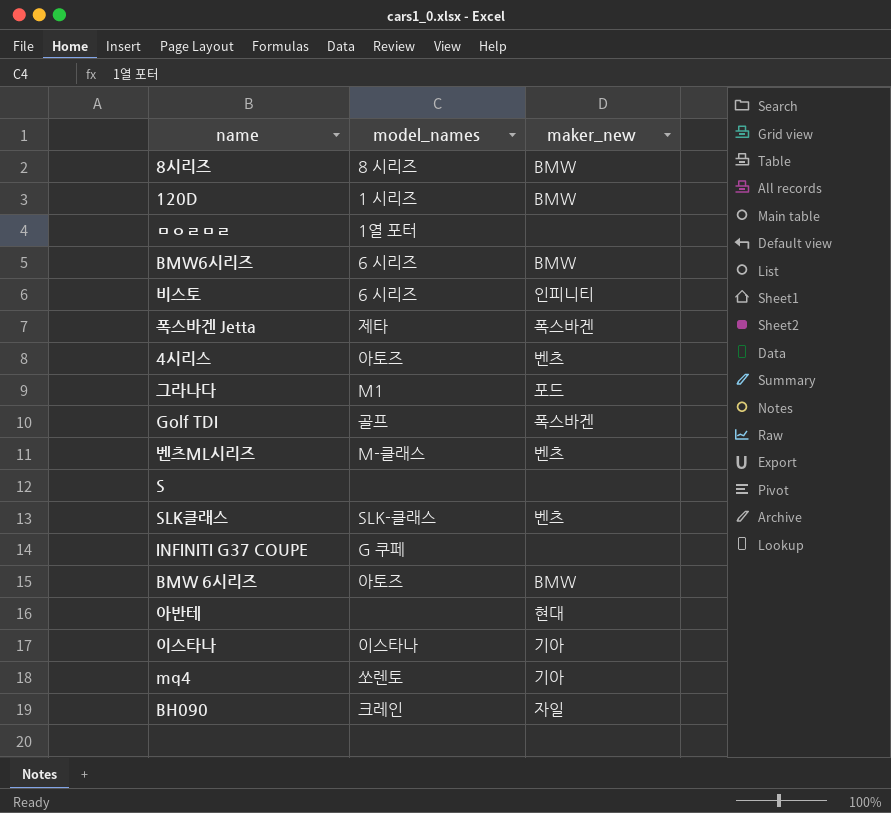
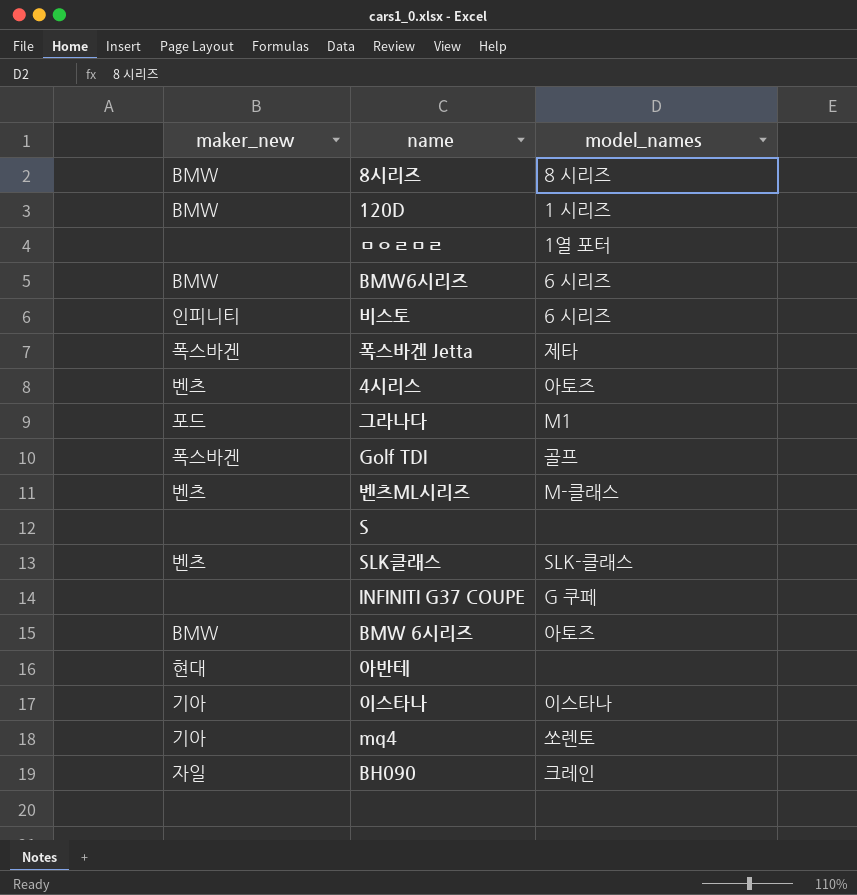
column maker_new | position: 3 -> 1

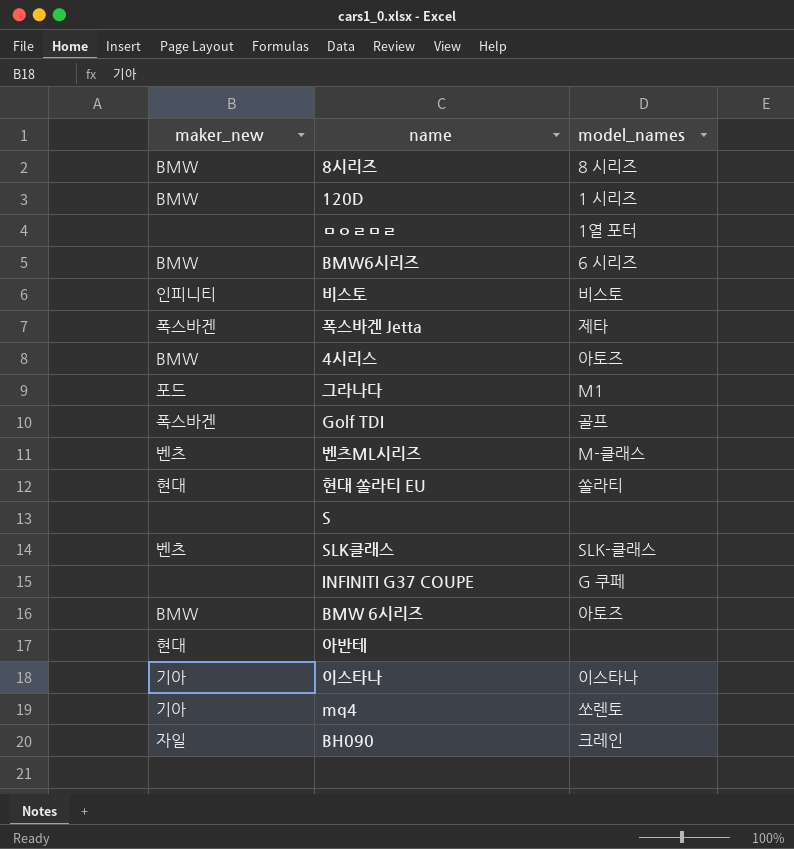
비스토 | model_names: 6 시리즈 -> 비스토
4시리스 | maker_new: 벤츠 -> BMW
row 현대 쏠라티 EU: none -> 현대 | 쏠라티

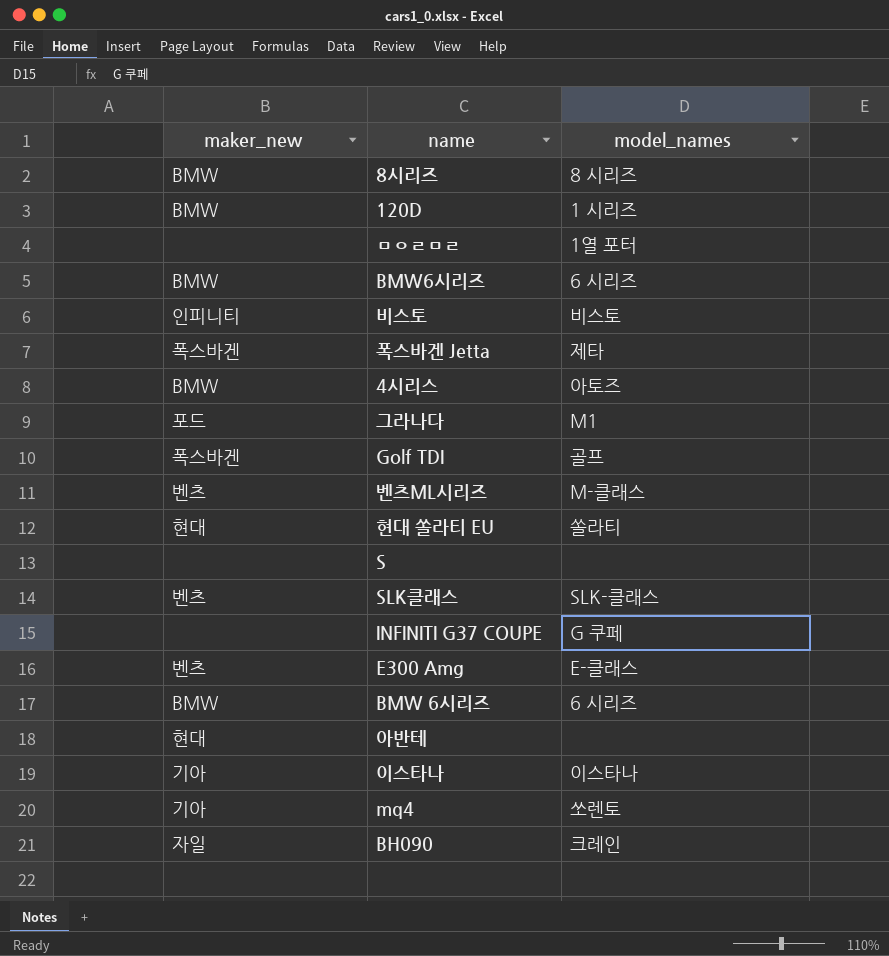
row E300 Amg: none -> 벤츠 | E-클래스
BMW 6시리즈 | model_names: 아토즈 -> 6 시리즈

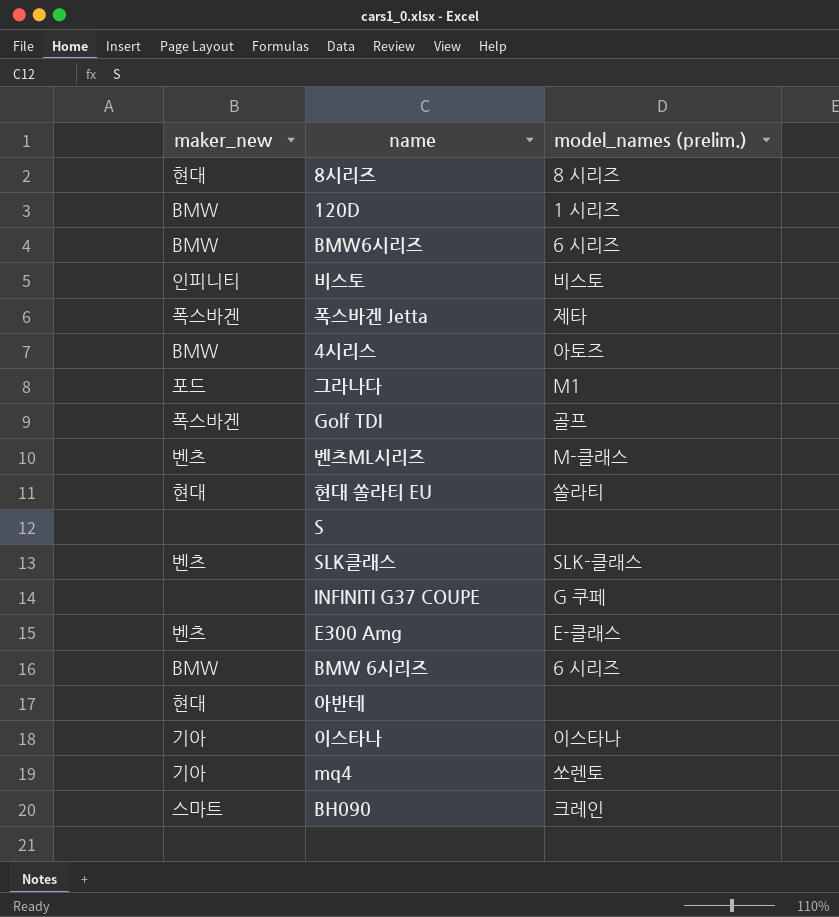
column name: model_names -> model_names (prelim.)
row ㅁㅇㄹㅁㄹ: none | 1열 포터 -> none
8시리즈 | maker_new: BMW -> 현대
BH090 | maker_new: 자일 -> 스마트

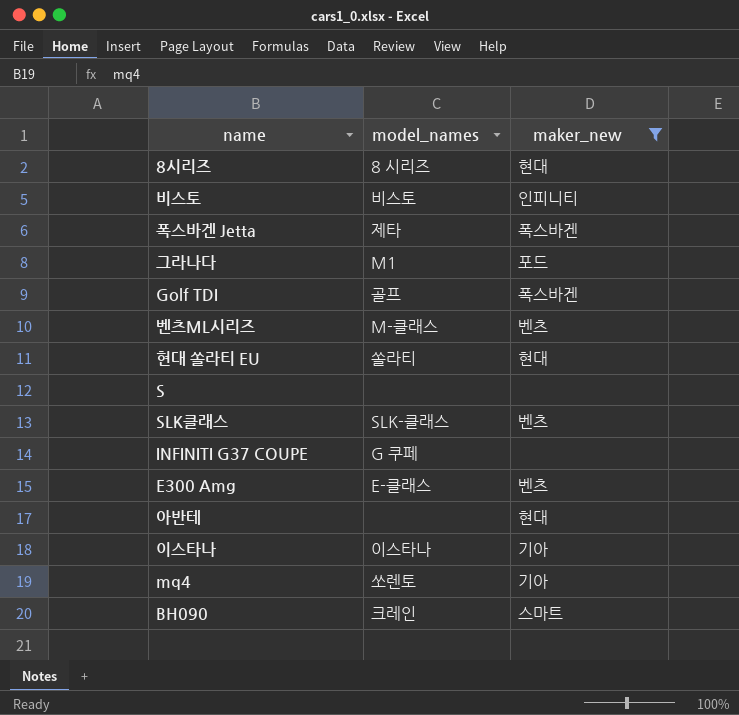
filter: none -> maker_new != BMW
column name: model_names (prelim.) -> model_names
column maker_new | position: 1 -> 3

